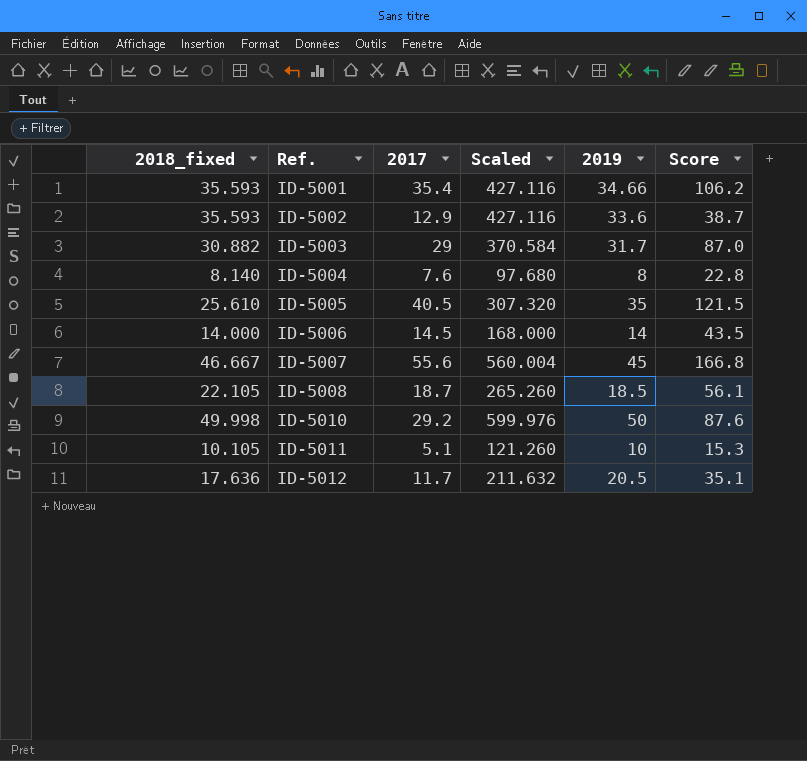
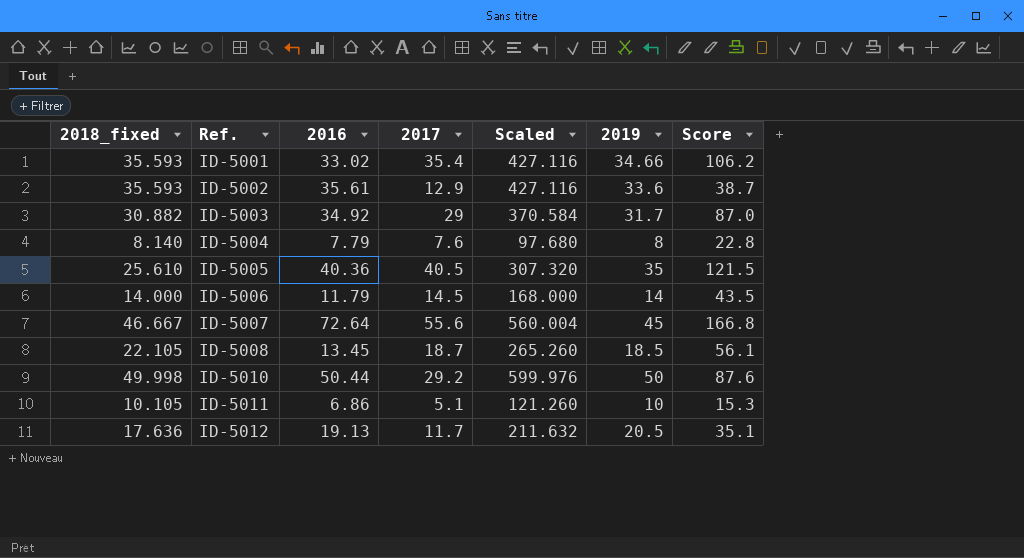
column 2016 | position: none -> 3

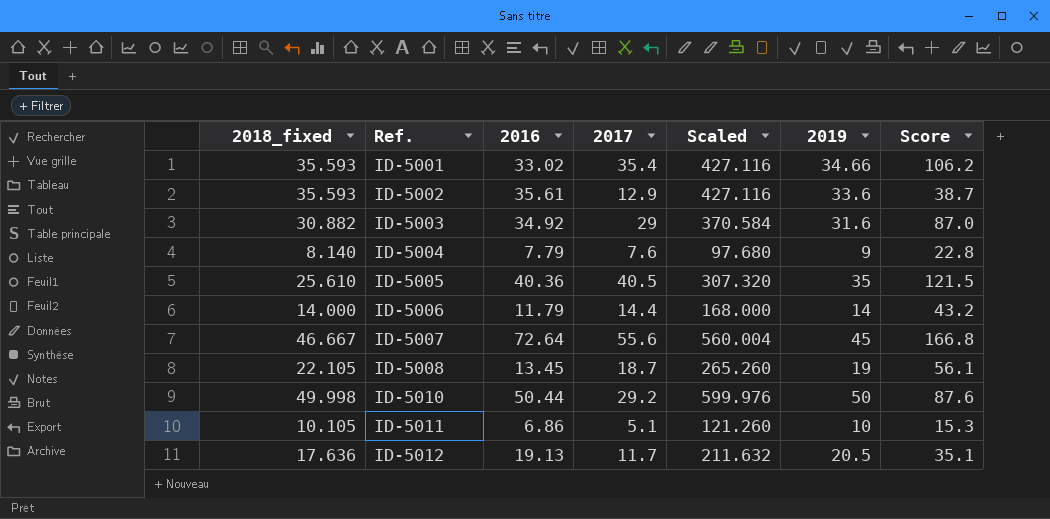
ID-5003 | 2019: 31.7 -> 31.6
ID-5004 | 2019: 8 -> 9
ID-5006 | 2017: 14.5 -> 14.4
ID-5006 | Score: 43.5 -> 43.2
ID-5008 | 2019: 18.5 -> 19

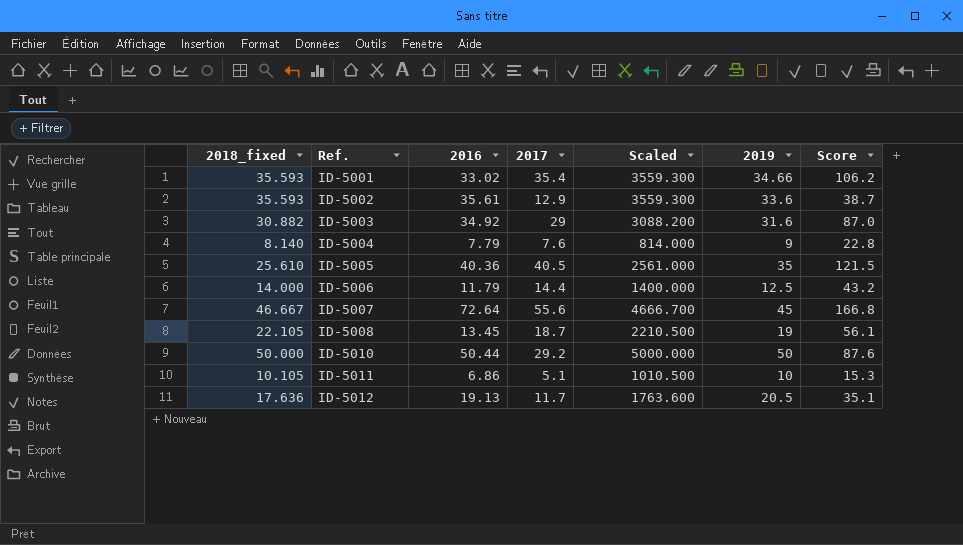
column Scaled | formula: [2018_fixed] * 12 -> [2018_fixed] * 100
ID-5006 | 2019: 14 -> 12.5
ID-5010 | 2018_fixed: 49.998 -> 50.000

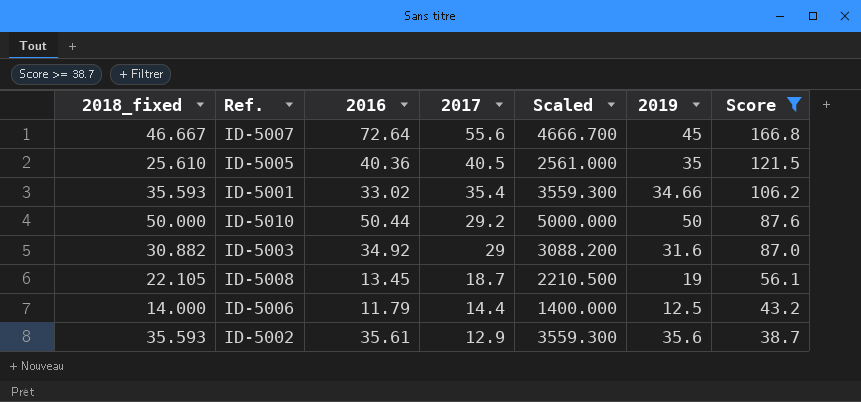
filter: none -> Score >= 38.7
row order: Ref. ascending -> 2017 descending
ID-5002 | 2019: 33.6 -> 35.6

